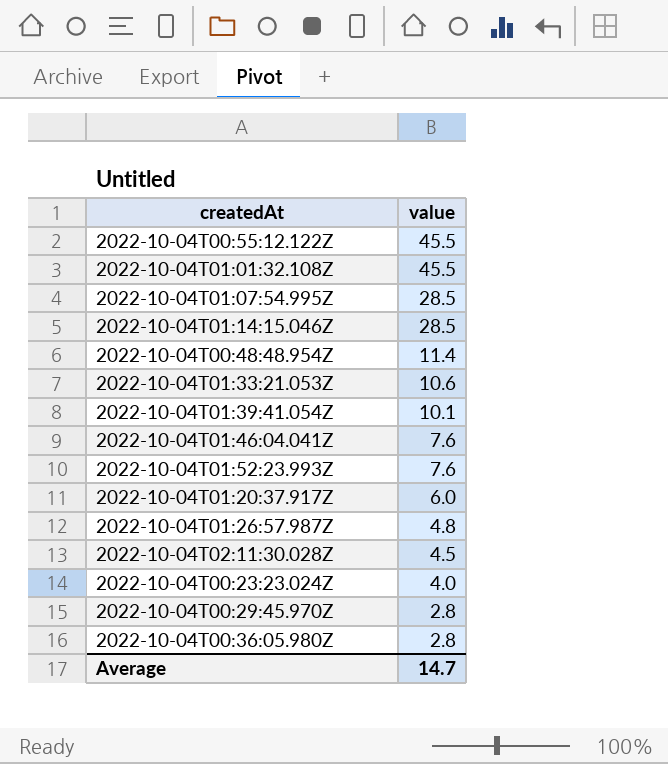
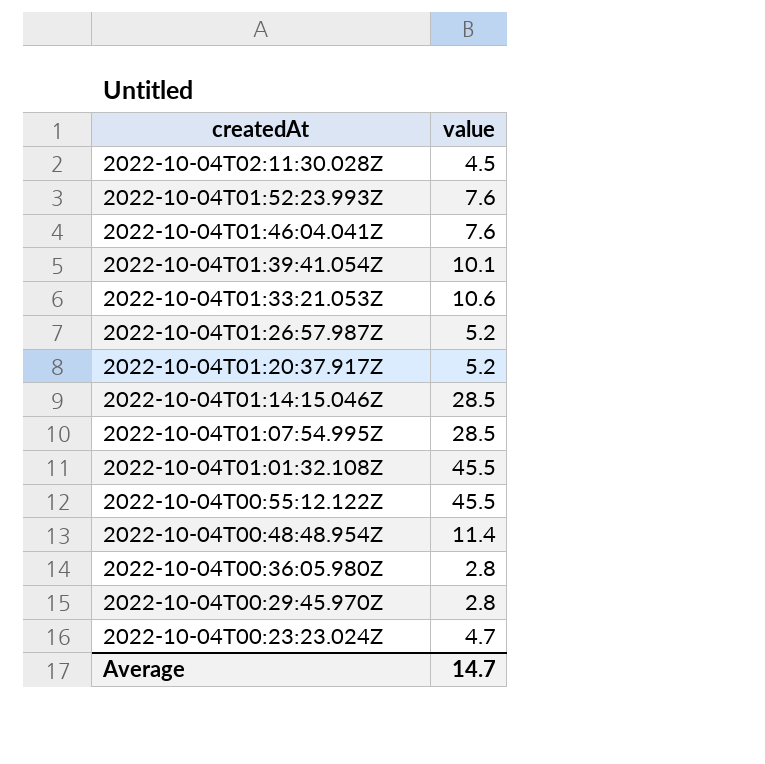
row order: value descending -> createdAt descending
2022-10-04T01:26:57.987Z | value: 4.8 -> 5.2
2022-10-04T01:20:37.917Z | value: 6.0 -> 5.2
2022-10-04T00:23:23.024Z | value: 4.0 -> 4.7

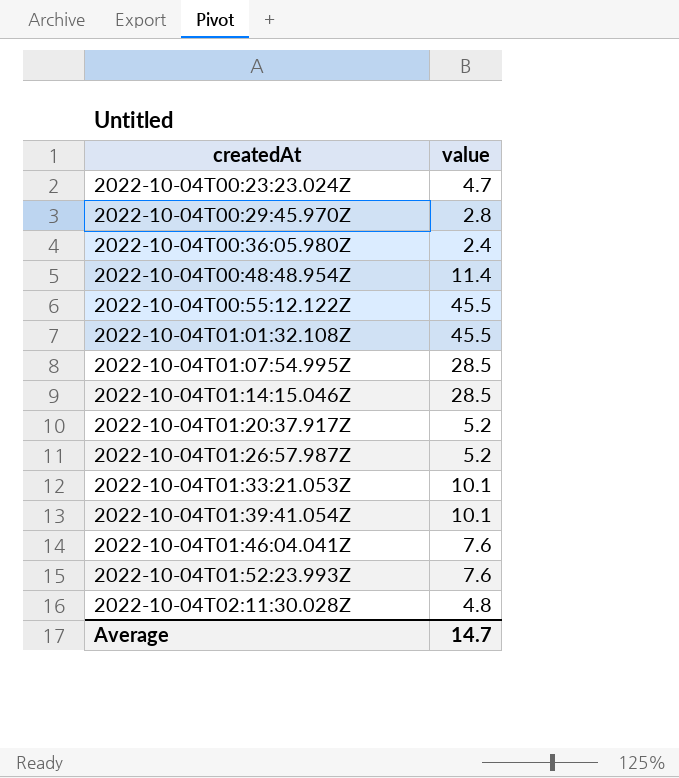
row order: createdAt descending -> createdAt ascending
2022-10-04T00:36:05.980Z | value: 2.8 -> 2.4
2022-10-04T01:33:21.053Z | value: 10.6 -> 10.1
2022-10-04T02:11:30.028Z | value: 4.5 -> 4.8

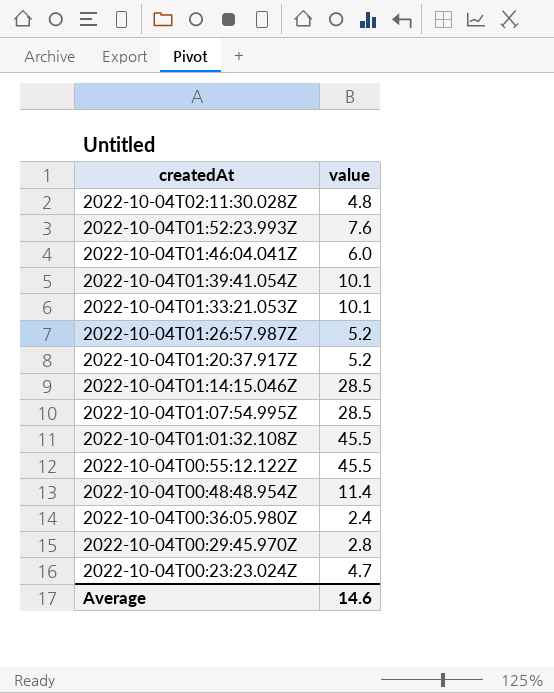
row order: createdAt ascending -> createdAt descending
2022-10-04T01:46:04.041Z | value: 7.6 -> 6.0
Average | value: 14.7 -> 14.6

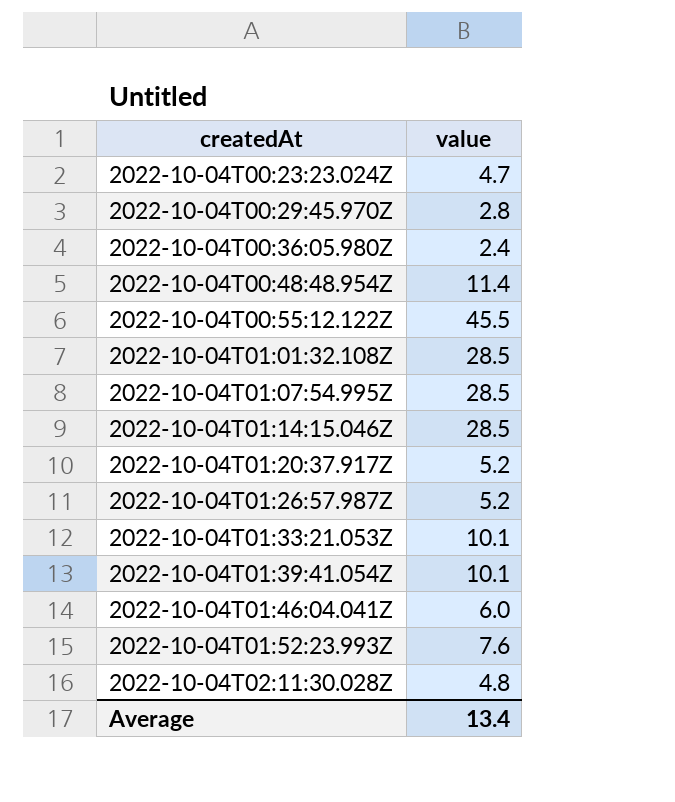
row order: createdAt descending -> createdAt ascending
2022-10-04T01:01:32.108Z | value: 45.5 -> 28.5
Average | value: 14.6 -> 13.4

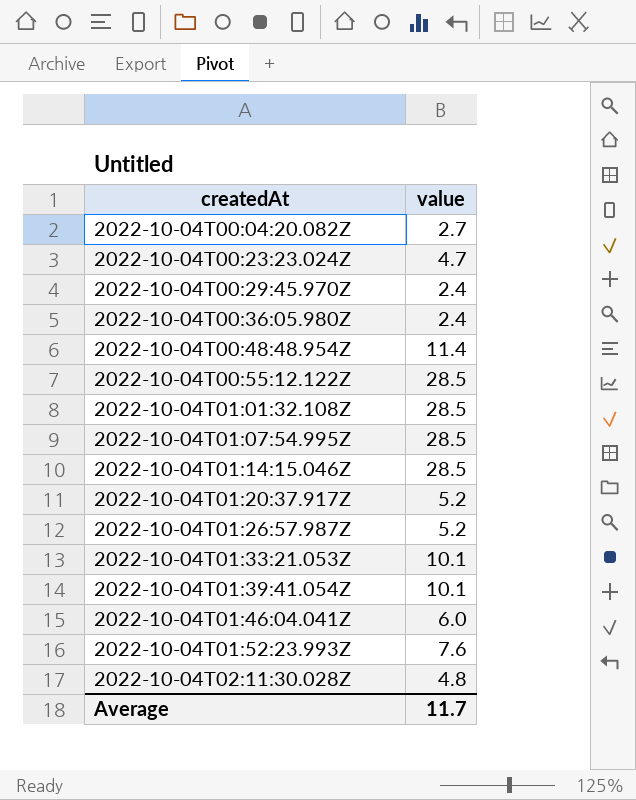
row 2022-10-04T00:04:20.082Z: none -> 2.7
2022-10-04T00:29:45.970Z | value: 2.8 -> 2.4
2022-10-04T00:55:12.122Z | value: 45.5 -> 28.5
Average | value: 13.4 -> 11.7

